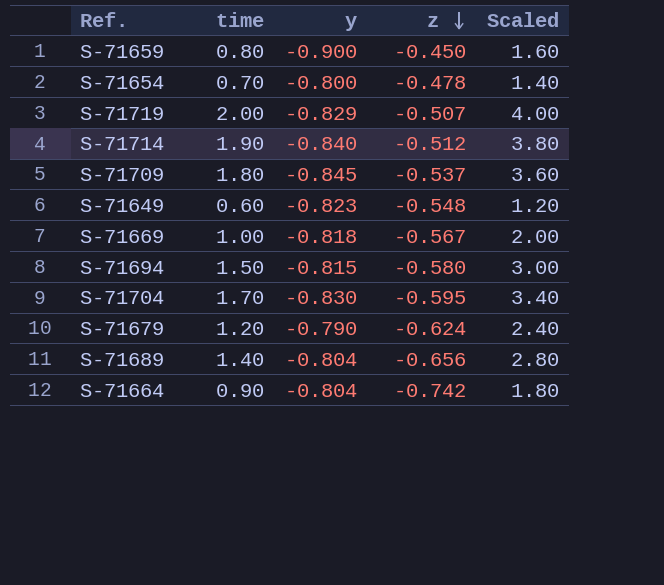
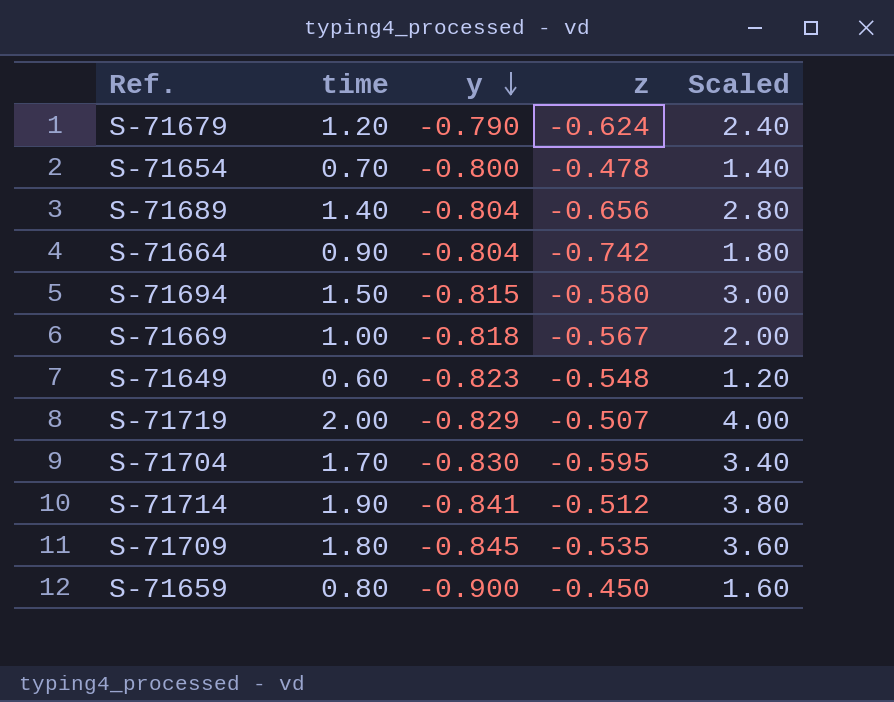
row order: z descending -> y descending
S-71714 | y: -0.840 -> -0.841
S-71709 | z: -0.537 -> -0.535

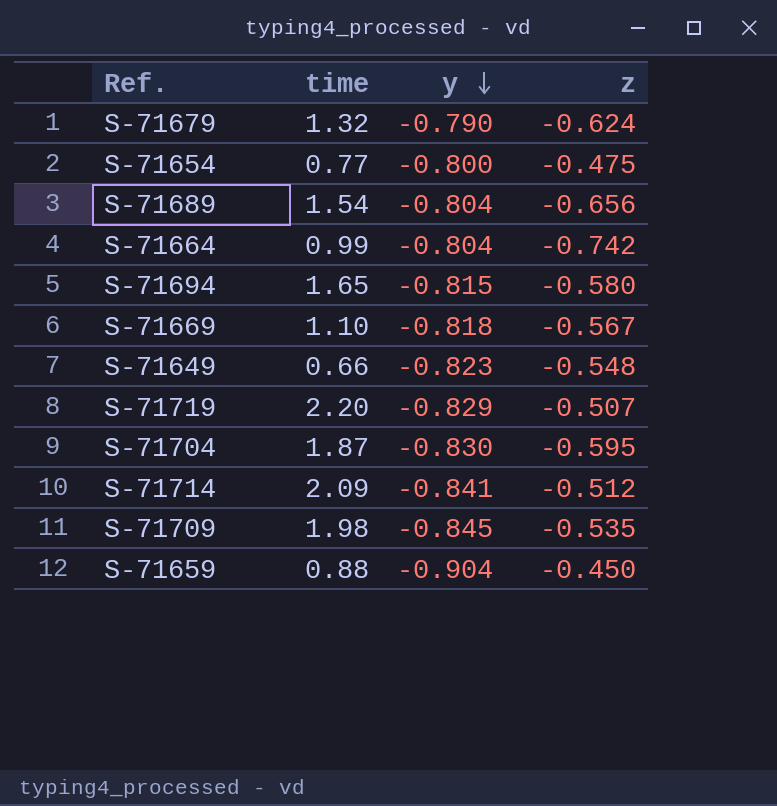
column Scaled | formula: [time] * 2 -> none
S-71679 | time: 1.20 -> 1.32
S-71654 | time: 0.70 -> 0.77
S-71654 | z: -0.478 -> -0.475
S-71689 | time: 1.40 -> 1.54
S-71664 | time: 0.90 -> 0.99
S-71694 | time: 1.50 -> 1.65
S-71669 | time: 1.00 -> 1.10
S-71649 | time: 0.60 -> 0.66
S-71719 | time: 2.00 -> 2.20
S-71704 | time: 1.70 -> 1.87
S-71714 | time: 1.90 -> 2.09
S-71709 | time: 1.80 -> 1.98
S-71659 | time: 0.80 -> 0.88
S-71659 | y: -0.900 -> -0.904

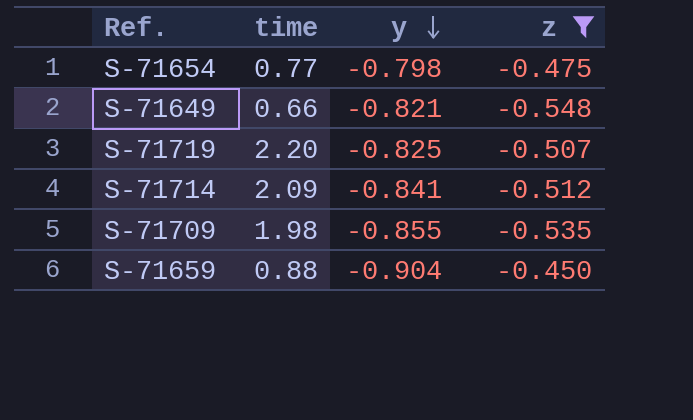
filter: none -> z >= -0.548
S-71654 | y: -0.800 -> -0.798
S-71649 | y: -0.823 -> -0.821
S-71719 | y: -0.829 -> -0.825
S-71709 | y: -0.845 -> -0.855

